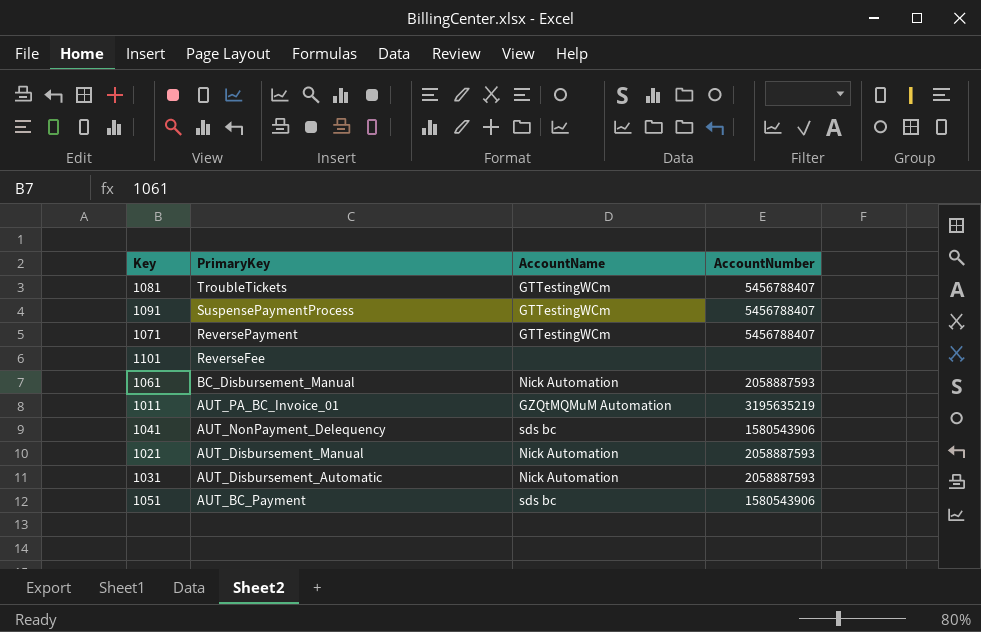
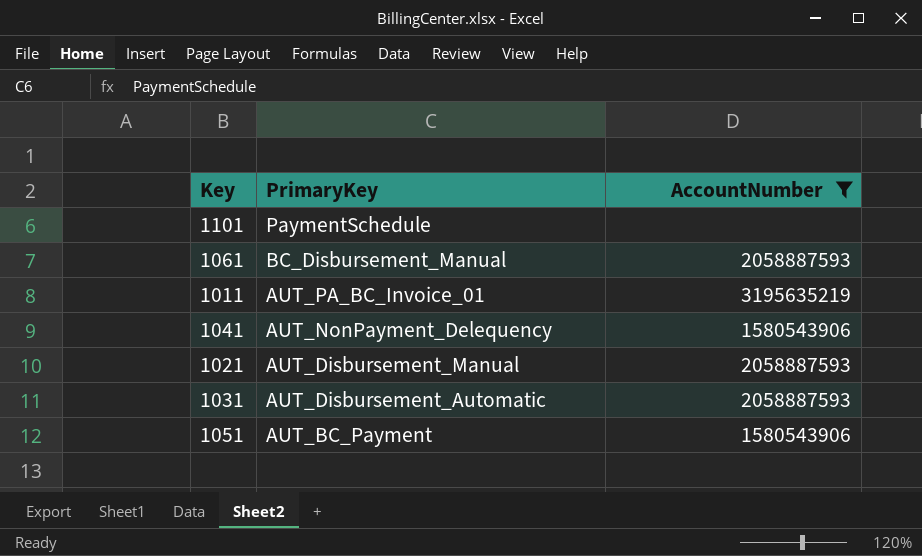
filter: none -> AccountNumber != 5456788407
column AccountName | position: 3 -> none
1101 | PrimaryKey: ReverseFee -> PaymentSchedule

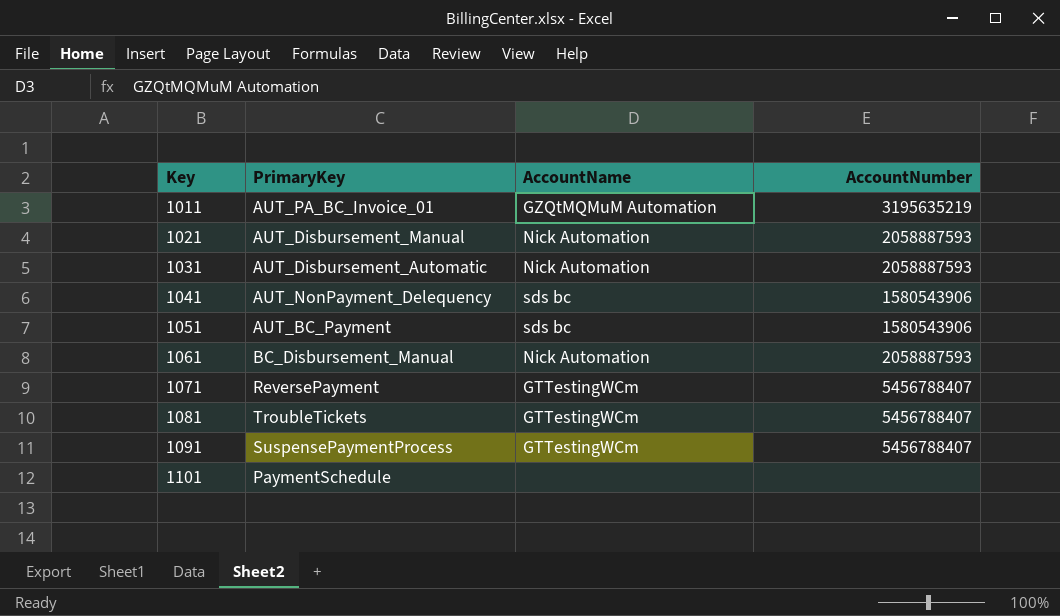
filter: AccountNumber != 5456788407 -> none
row order: PrimaryKey descending -> Key ascending
column AccountName | position: none -> 3

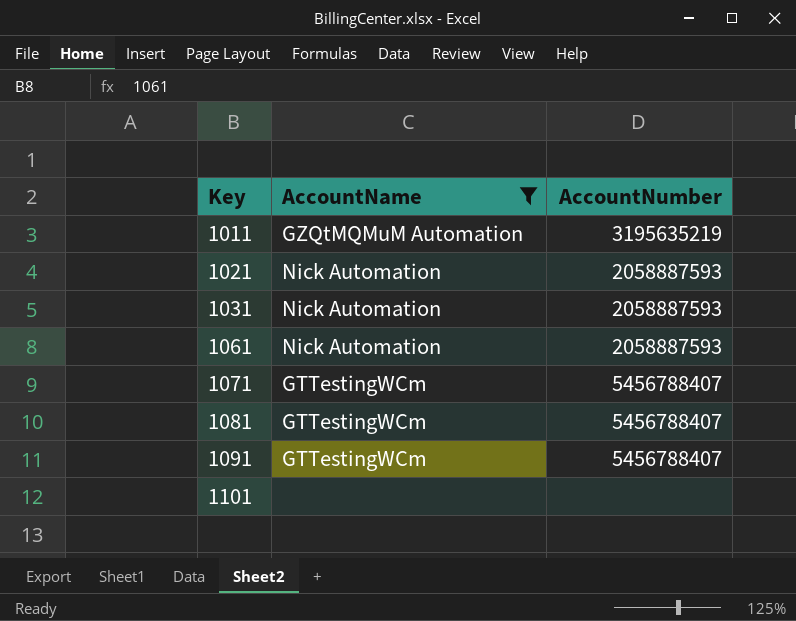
filter: none -> AccountName != sds bc
column PrimaryKey | position: 2 -> none

